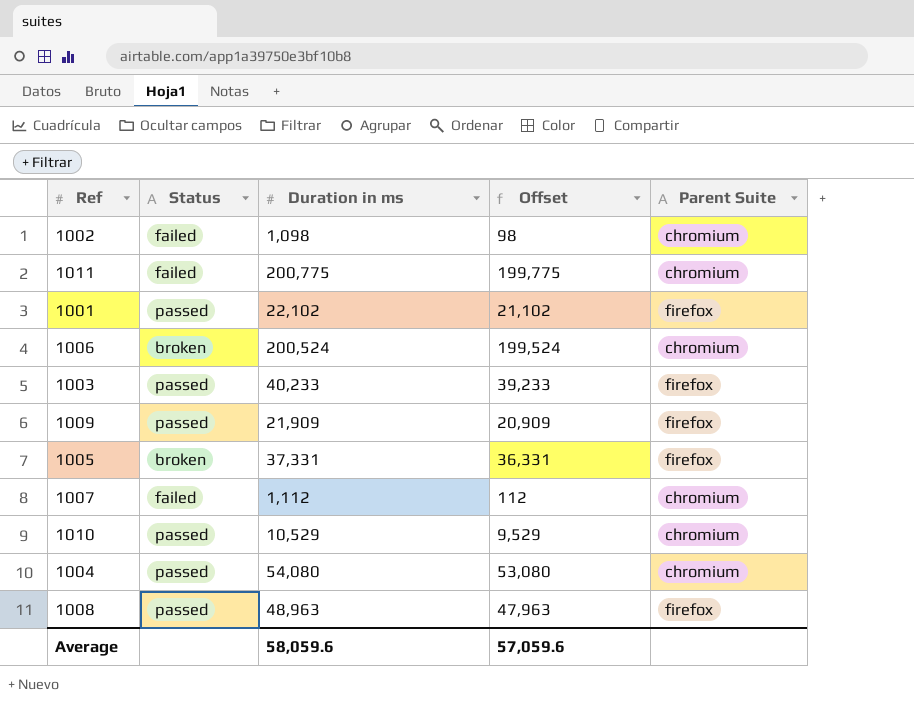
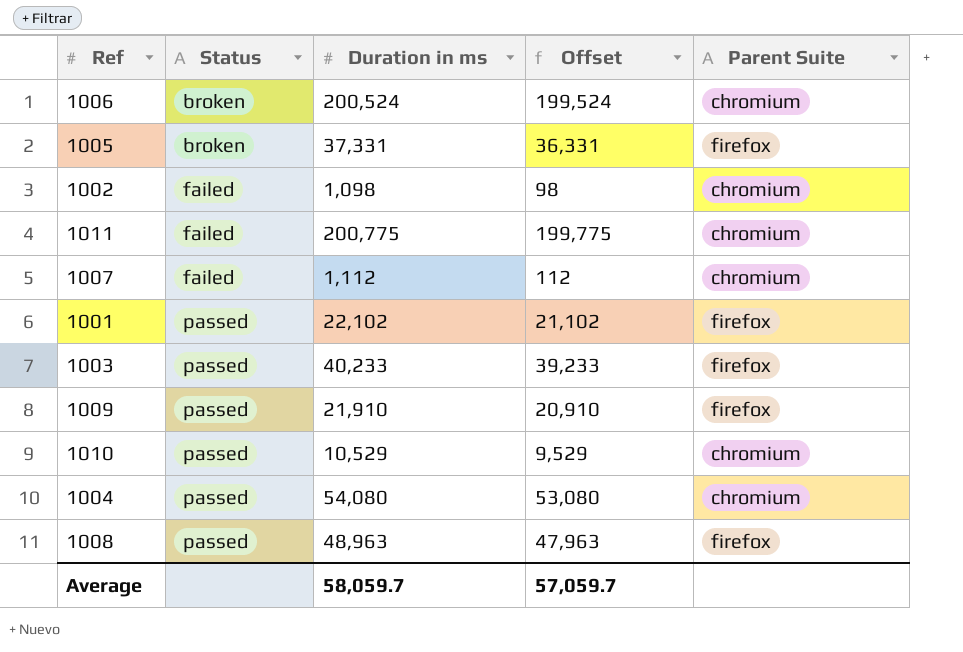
row order: none -> Status ascending
1009 | Duration in ms: 21,909 -> 21,910
1009 | Offset: 20,909 -> 20,910
Average | Duration in ms: 58,059.6 -> 58,059.7
Average | Offset: 57,059.6 -> 57,059.7

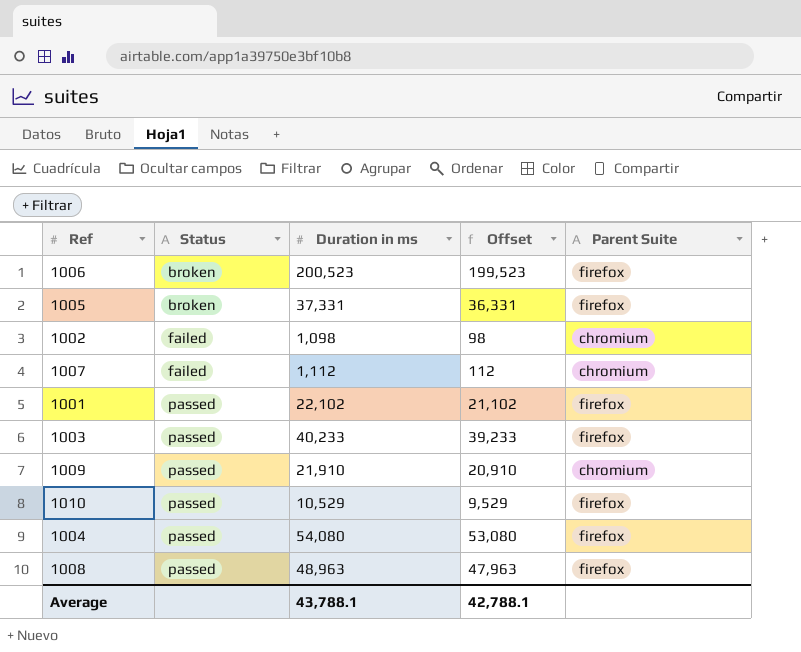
row 1011: failed | 200,775 | 199,775 | chromium -> none
1006 | Duration in ms: 200,524 -> 200,523
1006 | Offset: 199,524 -> 199,523
1006 | Parent Suite: chromium -> firefox
1009 | Parent Suite: firefox -> chromium
1010 | Parent Suite: chromium -> firefox
1004 | Parent Suite: chromium -> firefox
Average | Duration in ms: 58,059.7 -> 43,788.1
Average | Offset: 57,059.7 -> 42,788.1

